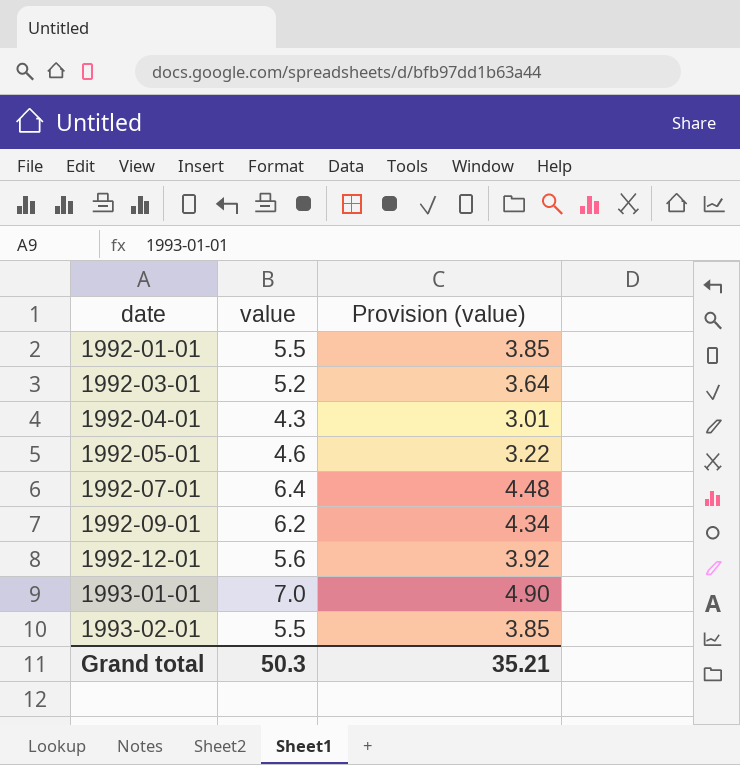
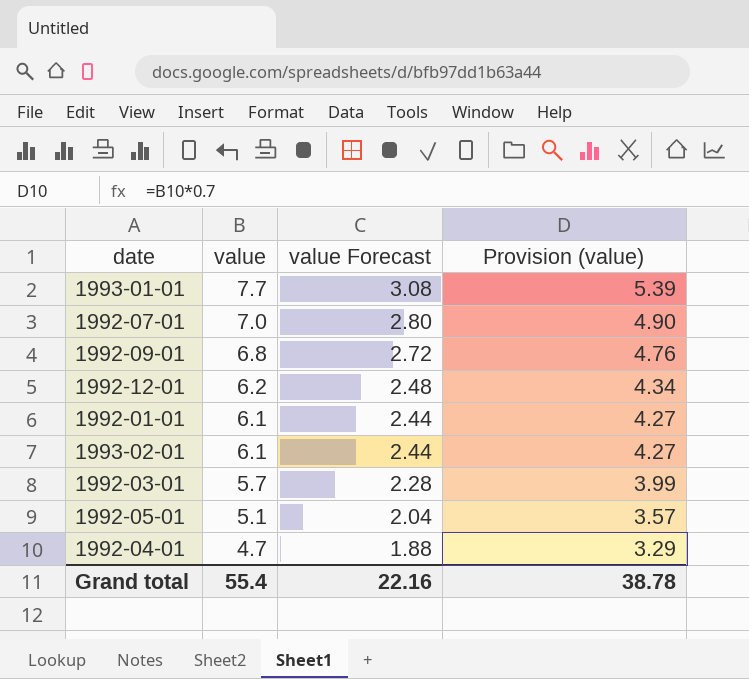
row order: date ascending -> value descending
column value Forecast | formula: none -> [value] * 0.4
1993-01-01 | value: 7.0 -> 7.7
1993-01-01 | Provision (value): 4.90 -> 5.39
1992-07-01 | value: 6.4 -> 7.0
1992-07-01 | Provision (value): 4.48 -> 4.90
1992-09-01 | value: 6.2 -> 6.8
1992-09-01 | Provision (value): 4.34 -> 4.76
1992-12-01 | value: 5.6 -> 6.2
1992-12-01 | Provision (value): 3.92 -> 4.34
1992-01-01 | value: 5.5 -> 6.1
1992-01-01 | Provision (value): 3.85 -> 4.27
1993-02-01 | value: 5.5 -> 6.1
1993-02-01 | Provision (value): 3.85 -> 4.27
1992-03-01 | value: 5.2 -> 5.7
1992-03-01 | Provision (value): 3.64 -> 3.99
1992-05-01 | value: 4.6 -> 5.1
1992-05-01 | Provision (value): 3.22 -> 3.57
1992-04-01 | value: 4.3 -> 4.7
1992-04-01 | Provision (value): 3.01 -> 3.29
Grand total | value: 50.3 -> 55.4
Grand total | Provision (value): 35.21 -> 38.78

